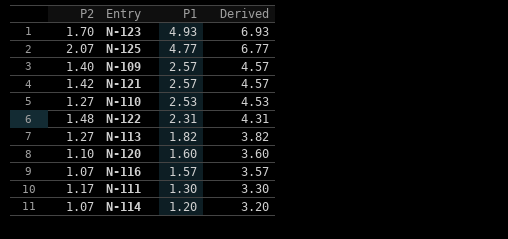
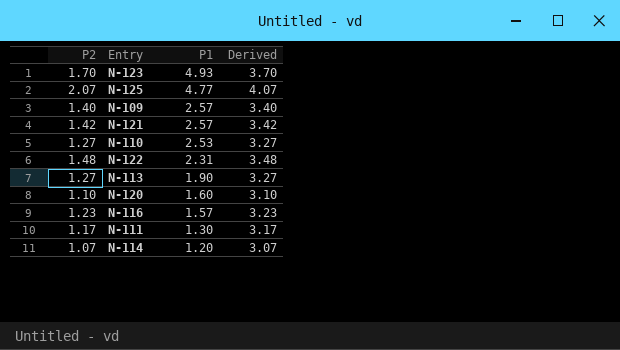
column Derived | formula: [P1] + 2 -> [P2] + 2
N-113 | P1: 1.82 -> 1.90
N-116 | P2: 1.07 -> 1.23

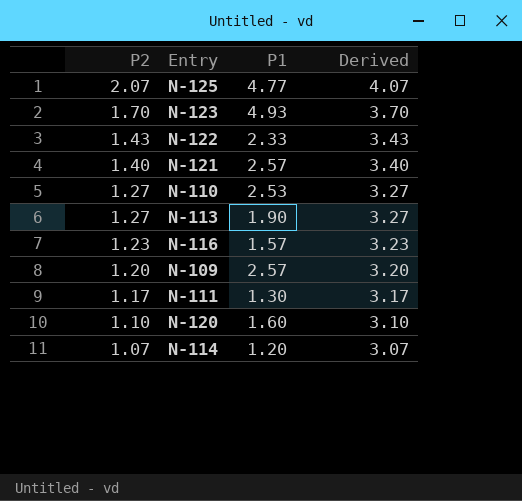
row order: P1 descending -> P2 descending
N-122 | P2: 1.48 -> 1.43
N-122 | P1: 2.31 -> 2.33
N-122 | Derived: 3.48 -> 3.43
N-121 | P2: 1.42 -> 1.40
N-121 | Derived: 3.42 -> 3.40
N-109 | P2: 1.40 -> 1.20
N-109 | Derived: 3.40 -> 3.20

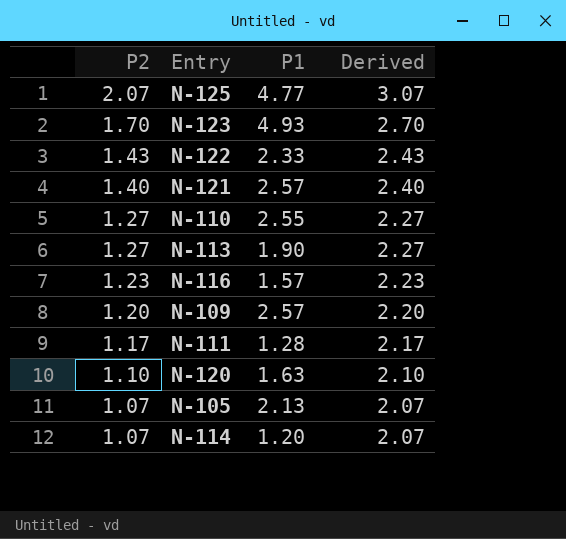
column Derived | formula: [P2] + 2 -> [P2] + 1
N-110 | P1: 2.53 -> 2.55
N-111 | P1: 1.30 -> 1.28
N-120 | P1: 1.60 -> 1.63
row N-105: none -> 1.07 | 2.13 | 2.07

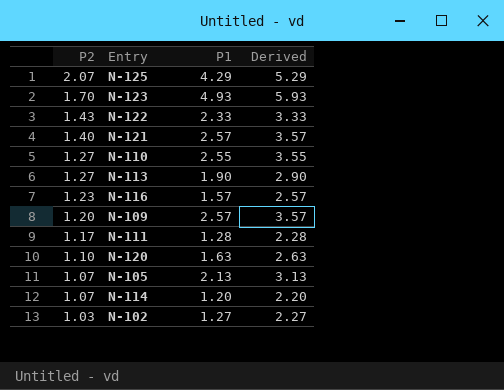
column Derived | formula: [P2] + 1 -> [P1] + 1
N-125 | P1: 4.77 -> 4.29
row N-102: none -> 1.03 | 1.27 | 2.27

